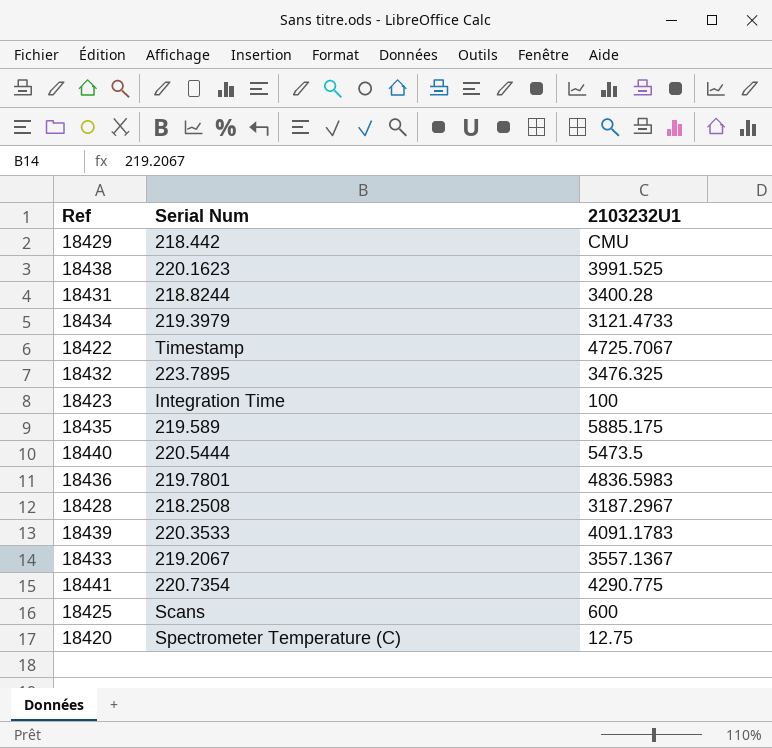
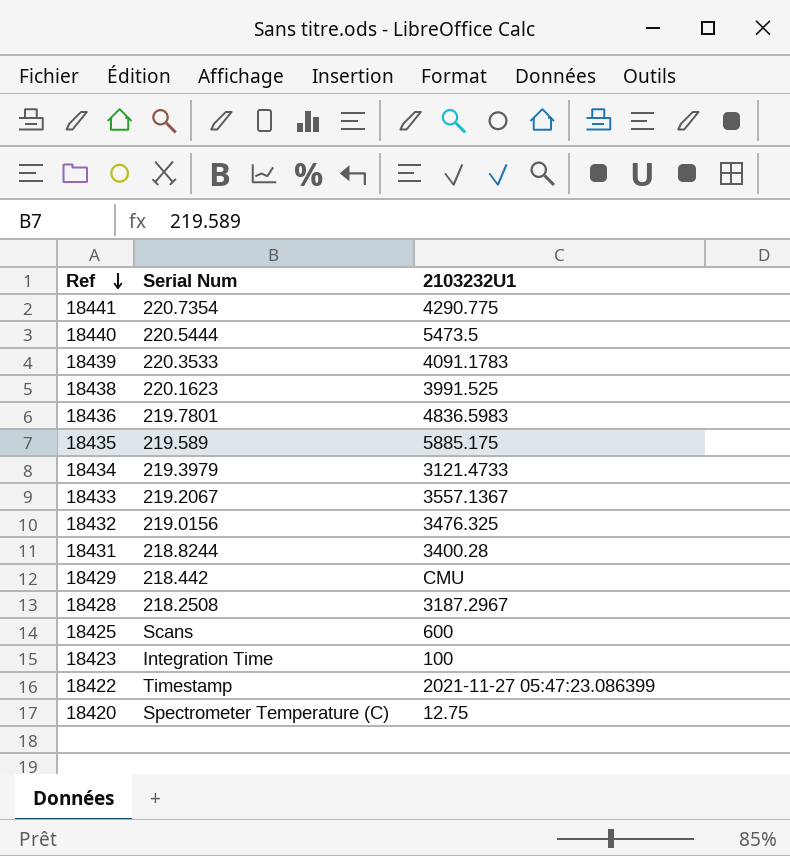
row order: none -> Ref descending
18432 | Serial Num: 223.7895 -> 219.0156
18422 | 2103232U1: 4725.7067 -> 2021-11-27 05:47:23.086399

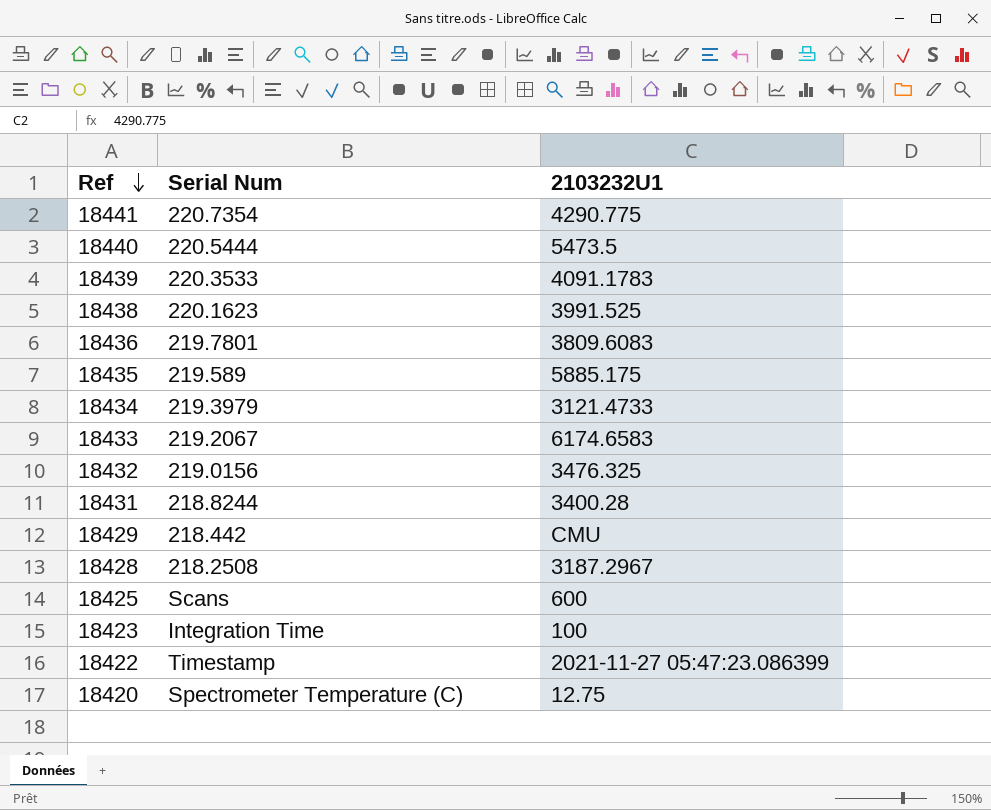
18436 | 2103232U1: 4836.5983 -> 3809.6083
18433 | 2103232U1: 3557.1367 -> 6174.6583

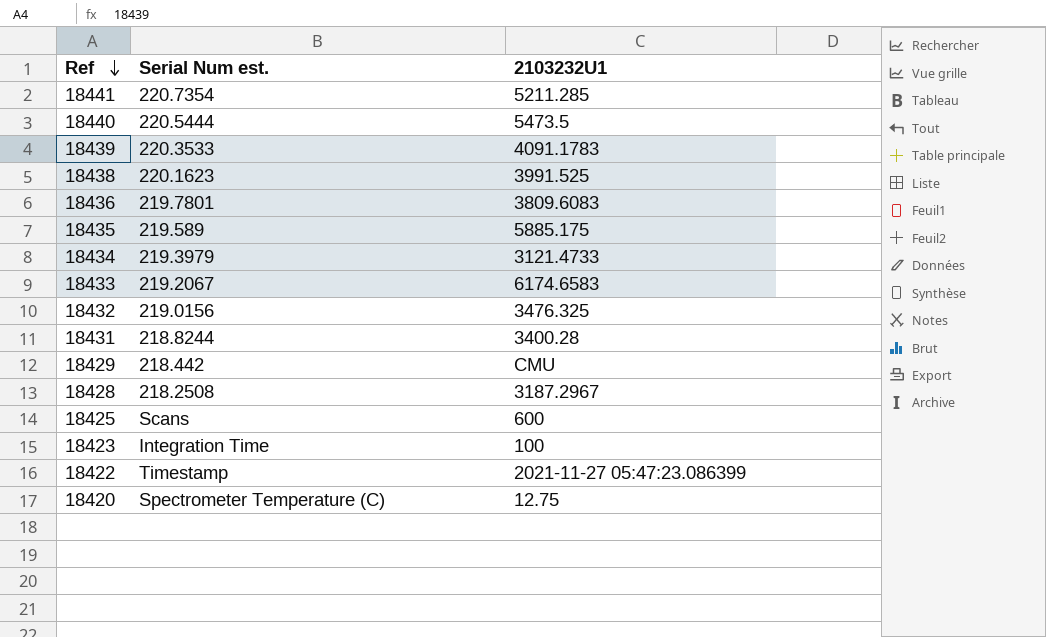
column name: Serial Num -> Serial Num est.
18441 | 2103232U1: 4290.775 -> 5211.285

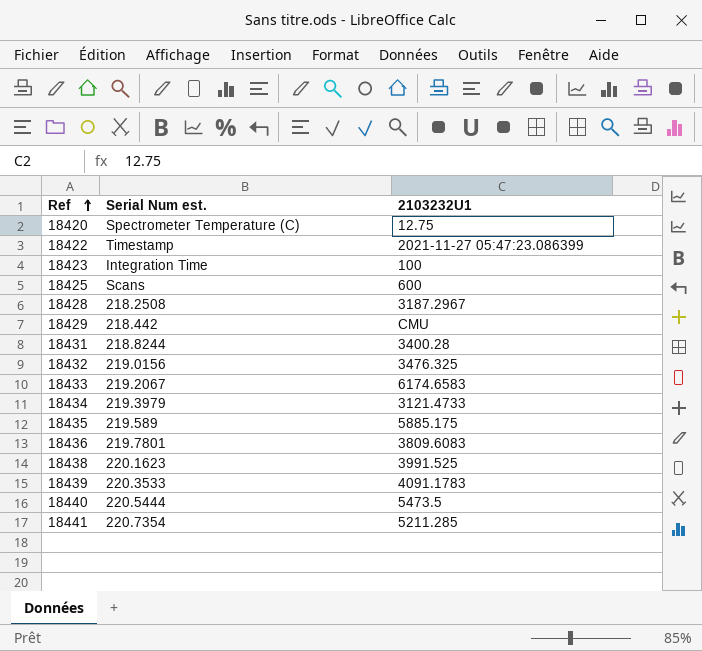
row order: Ref descending -> Ref ascending

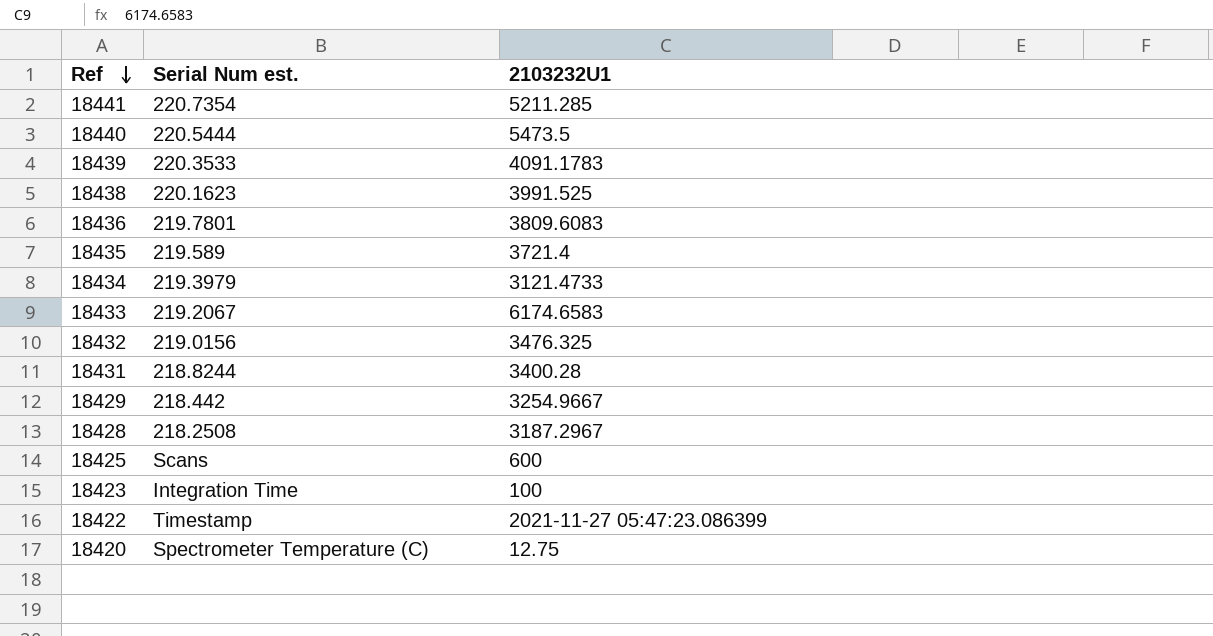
row order: Ref ascending -> Ref descending
18435 | 2103232U1: 5885.175 -> 3721.4
18429 | 2103232U1: CMU -> 3254.9667

